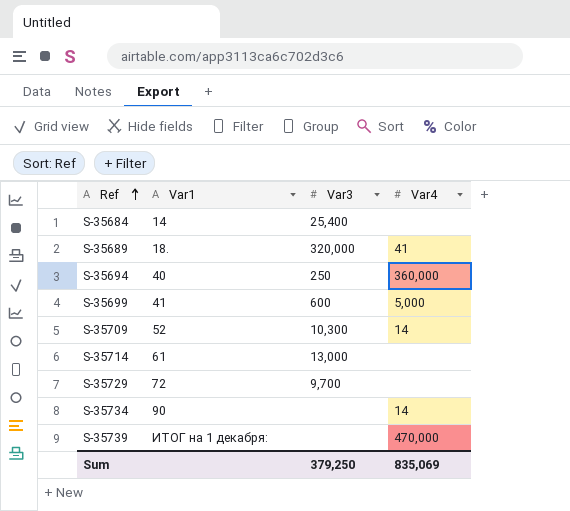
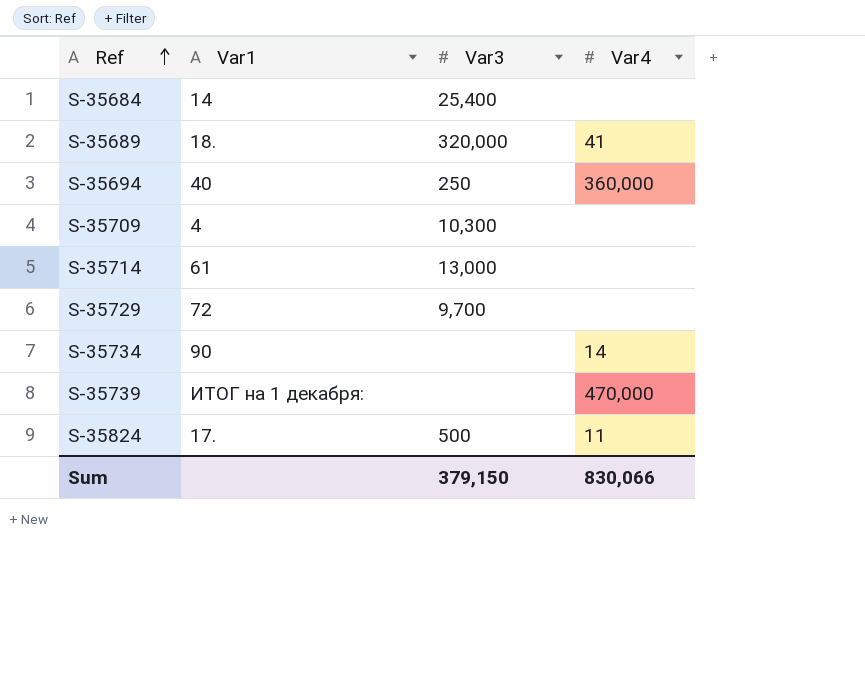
row S-35699: 41 | 600 | 5,000 -> none
S-35709 | Var1: 52 -> 4
S-35709 | Var4: 14 -> none
row S-35824: none -> 17. | 500 | 11
Sum | Var3: 379,250 -> 379,150
Sum | Var4: 835,069 -> 830,066

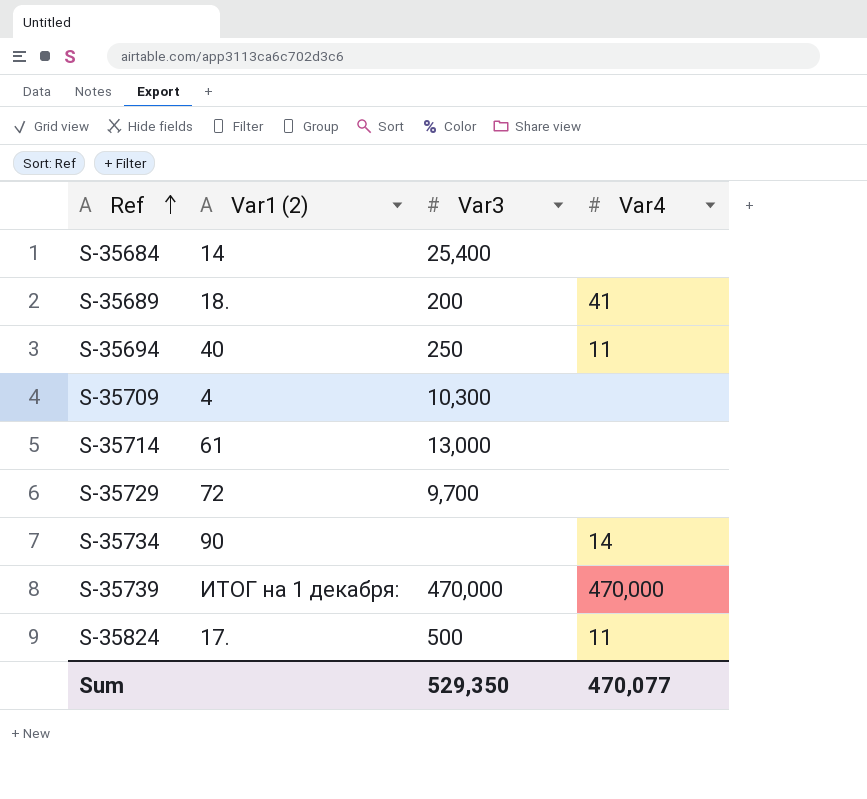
column name: Var1 -> Var1 (2)
S-35689 | Var3: 320,000 -> 200
S-35694 | Var4: 360,000 -> 11
S-35739 | Var3: none -> 470,000
Sum | Var3: 379,150 -> 529,350
Sum | Var4: 830,066 -> 470,077

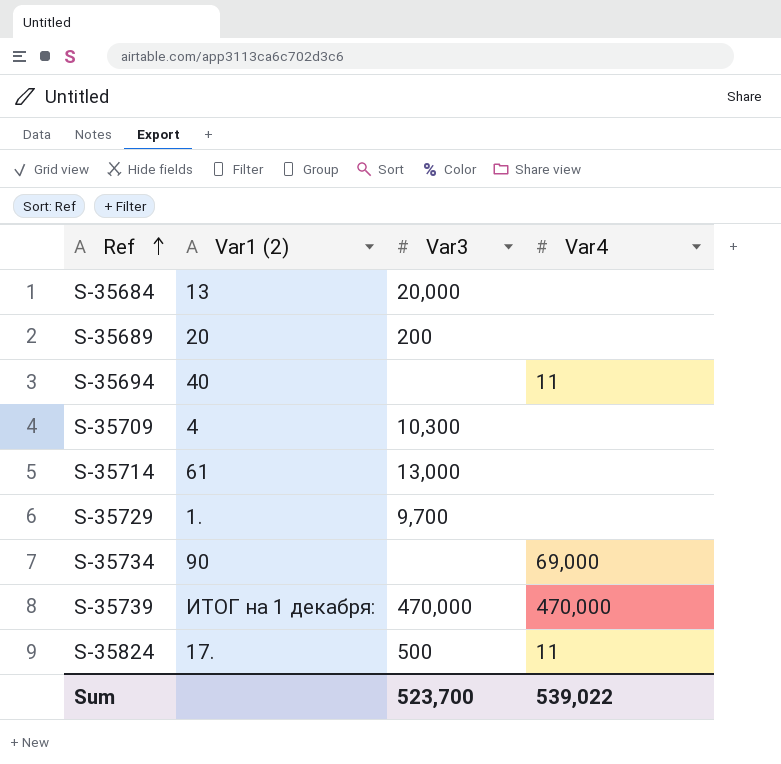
S-35684 | Var1 (2): 14 -> 13
S-35684 | Var3: 25,400 -> 20,000
S-35689 | Var1 (2): 18. -> 20
S-35689 | Var4: 41 -> none
S-35694 | Var3: 250 -> none
S-35729 | Var1 (2): 72 -> 1.
S-35734 | Var4: 14 -> 69,000
Sum | Var3: 529,350 -> 523,700
Sum | Var4: 470,077 -> 539,022

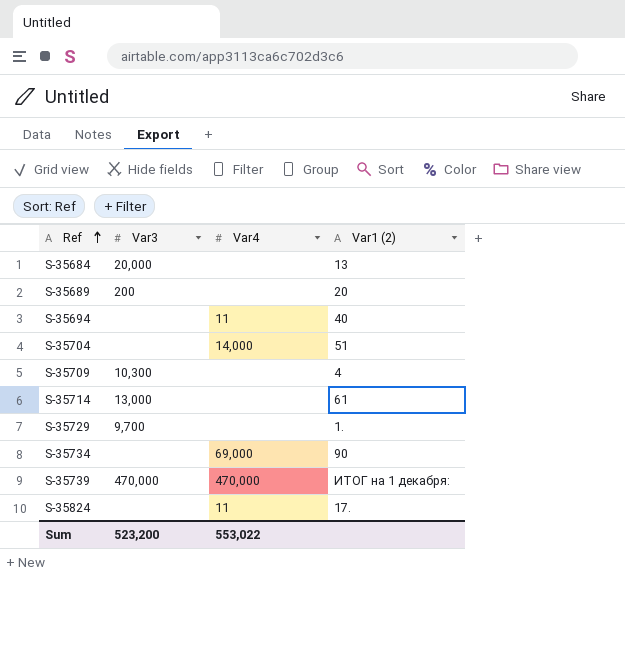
column Var1 (2) | position: 2 -> 4
row S-35704: none -> none | 14,000 | 51
S-35824 | Var3: 500 -> none
Sum | Var3: 523,700 -> 523,200
Sum | Var4: 539,022 -> 553,022

